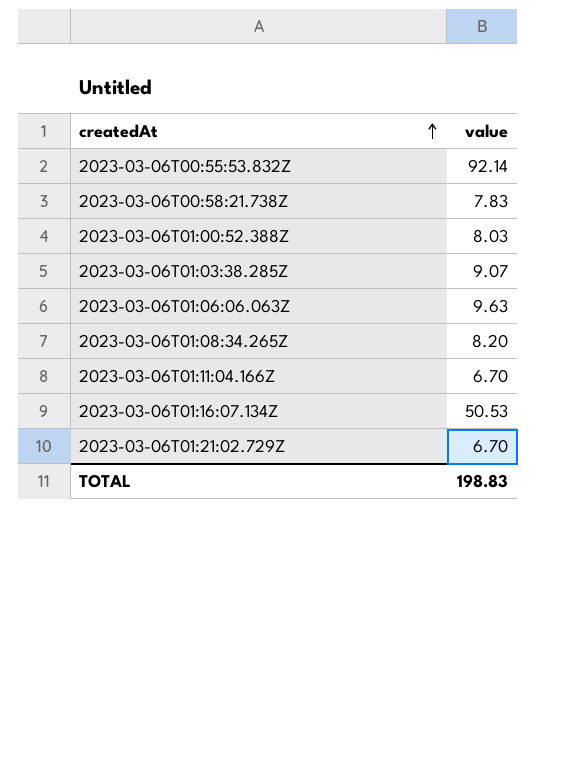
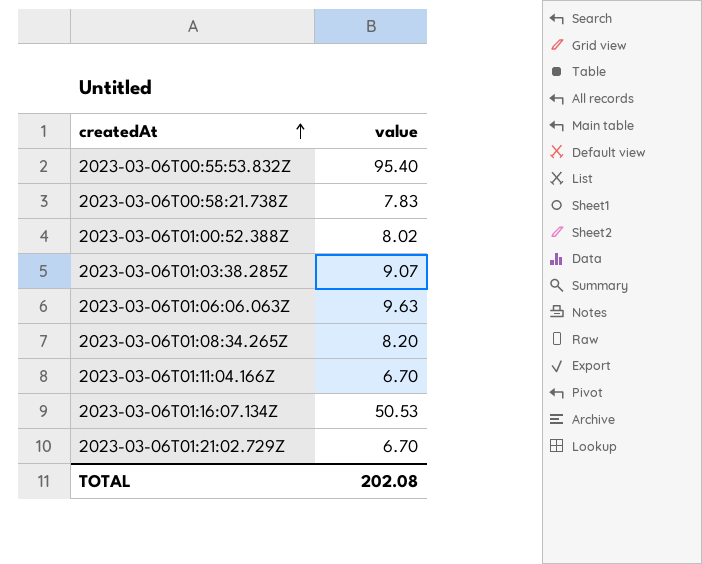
2023-03-06T00:55:53.832Z | value: 92.14 -> 95.40
2023-03-06T01:00:52.388Z | value: 8.03 -> 8.02
TOTAL | value: 198.83 -> 202.08

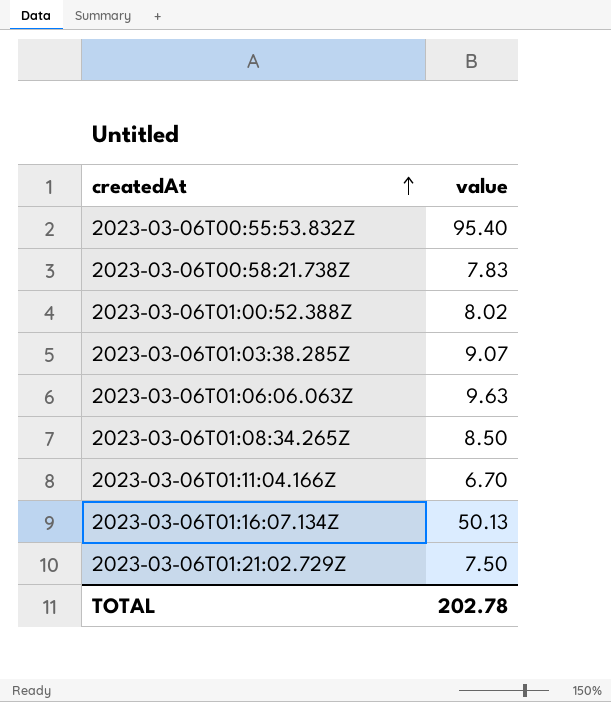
2023-03-06T01:08:34.265Z | value: 8.20 -> 8.50
2023-03-06T01:16:07.134Z | value: 50.53 -> 50.13
2023-03-06T01:21:02.729Z | value: 6.70 -> 7.50
TOTAL | value: 202.08 -> 202.78

